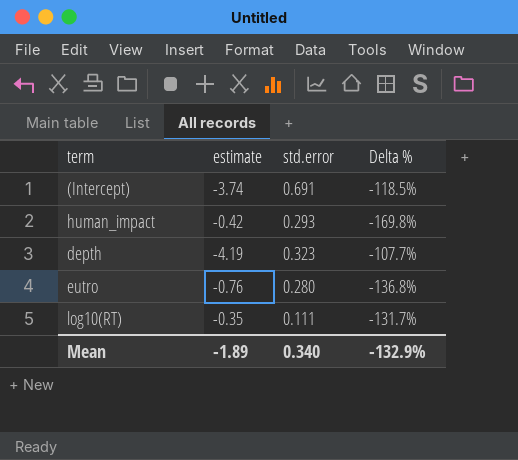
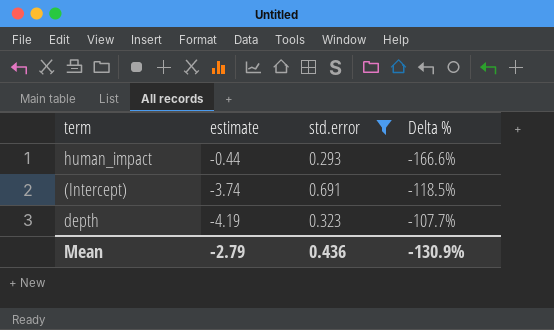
filter: none -> std.error >= 0.293
row order: none -> estimate descending
human_impact | estimate: -0.42 -> -0.44
human_impact | Delta %: -169.8% -> -166.6%
Mean | estimate: -1.89 -> -2.79
Mean | std.error: 0.340 -> 0.436
Mean | Delta %: -132.9% -> -130.9%

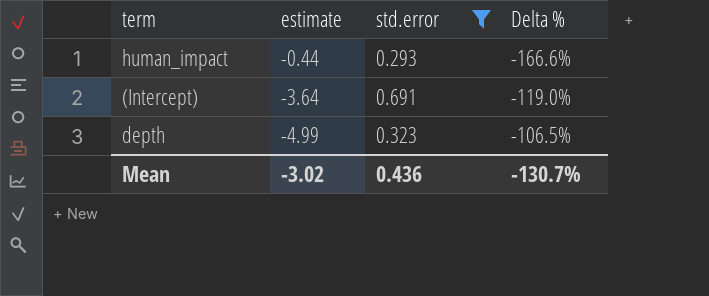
(Intercept) | estimate: -3.74 -> -3.64
(Intercept) | Delta %: -118.5% -> -119.0%
depth | estimate: -4.19 -> -4.99
depth | Delta %: -107.7% -> -106.5%
Mean | estimate: -2.79 -> -3.02
Mean | Delta %: -130.9% -> -130.7%

